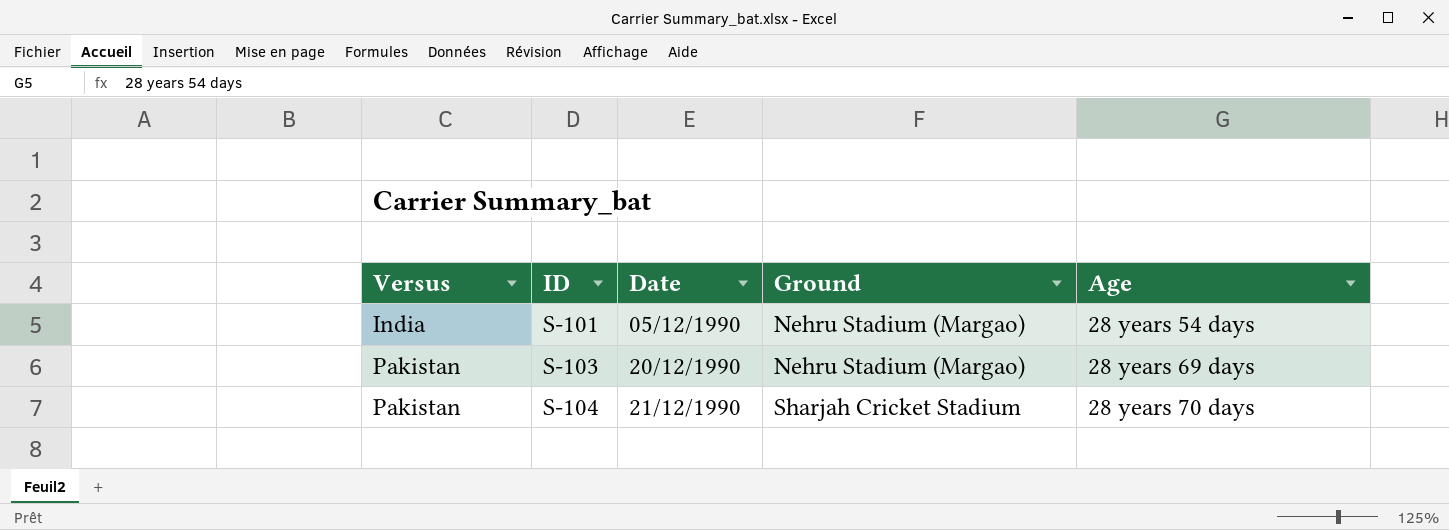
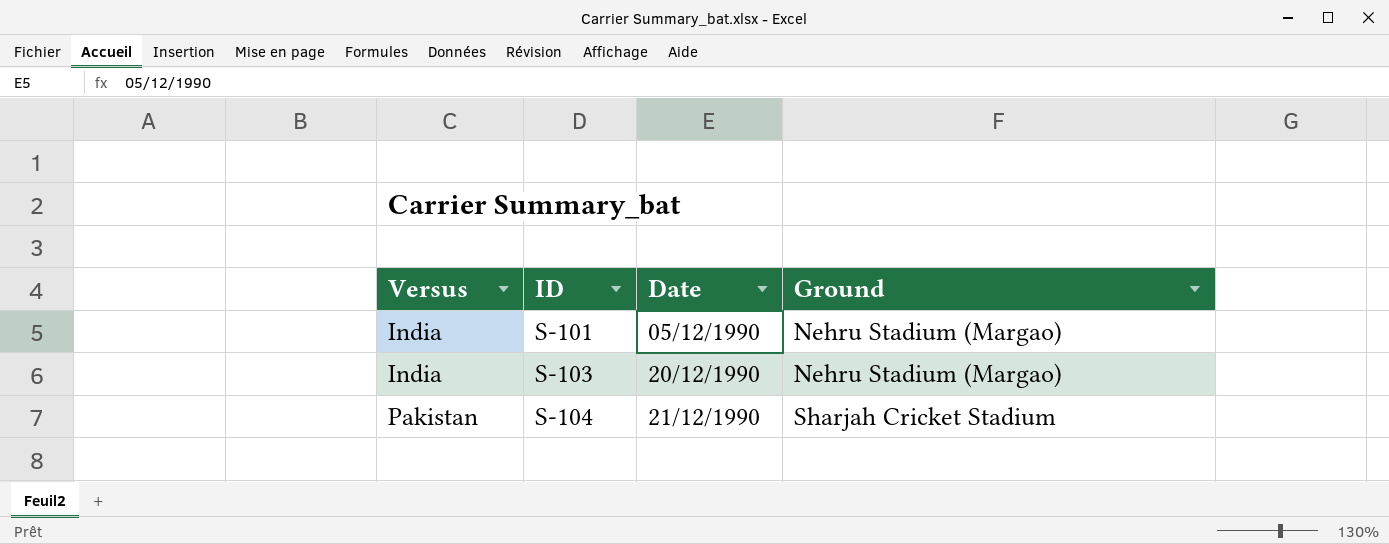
column Age | position: 5 -> none
S-103 | Versus: Pakistan -> India

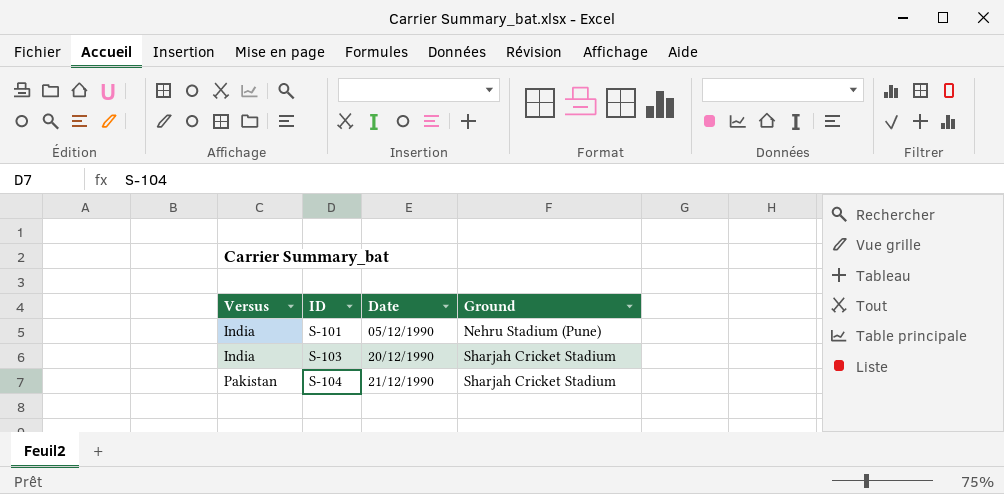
S-101 | Ground: Nehru Stadium (Margao) -> Nehru Stadium (Pune)
S-103 | Ground: Nehru Stadium (Margao) -> Sharjah Cricket Stadium

